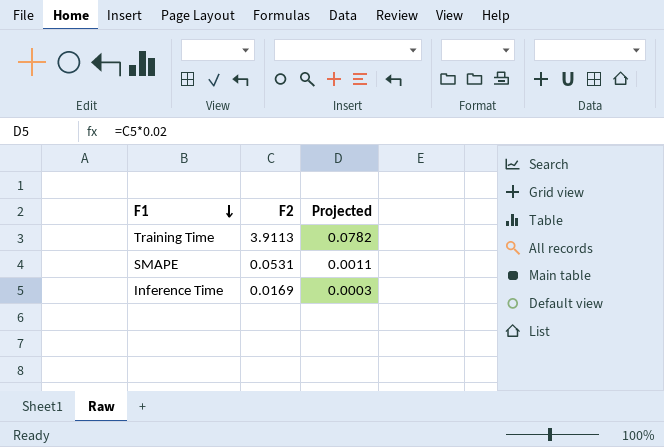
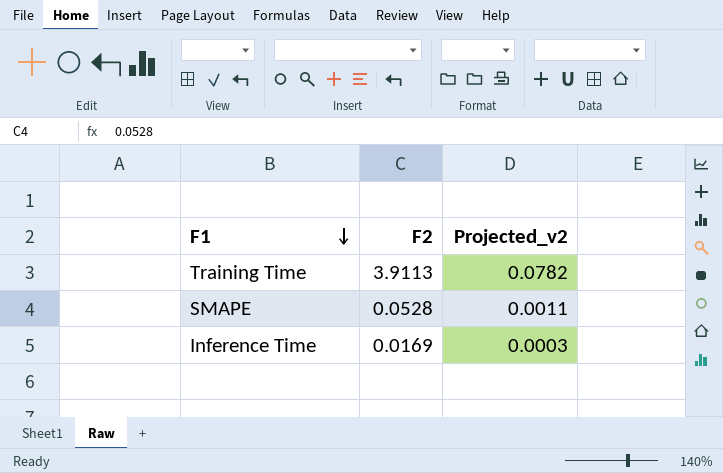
column name: Projected -> Projected_v2
SMAPE | F2: 0.0531 -> 0.0528

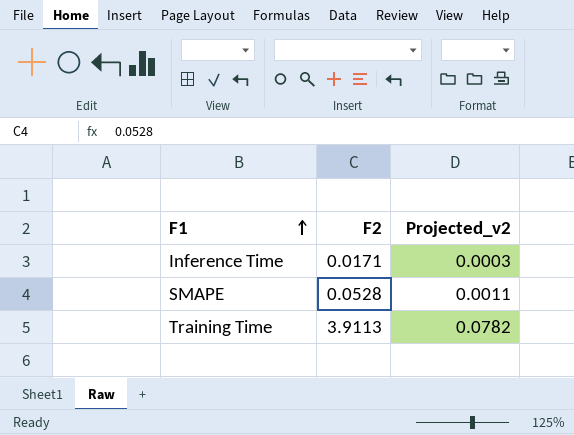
row order: F1 descending -> F1 ascending
Inference Time | F2: 0.0169 -> 0.0171

